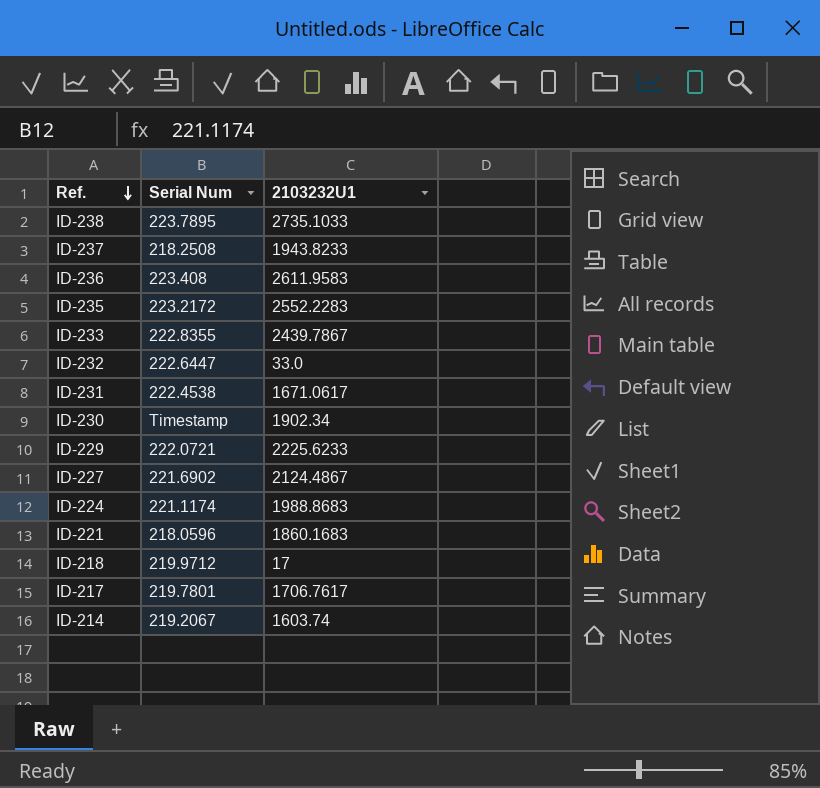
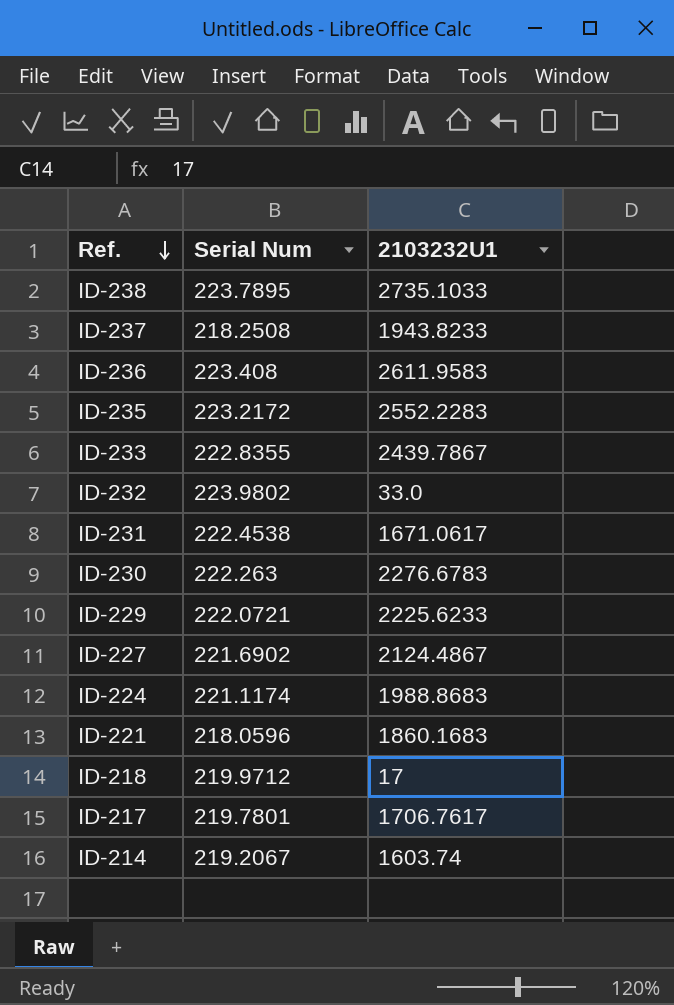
ID-232 | Serial Num: 222.6447 -> 223.9802
ID-230 | Serial Num: Timestamp -> 222.263
ID-230 | 2103232U1: 1902.34 -> 2276.6783

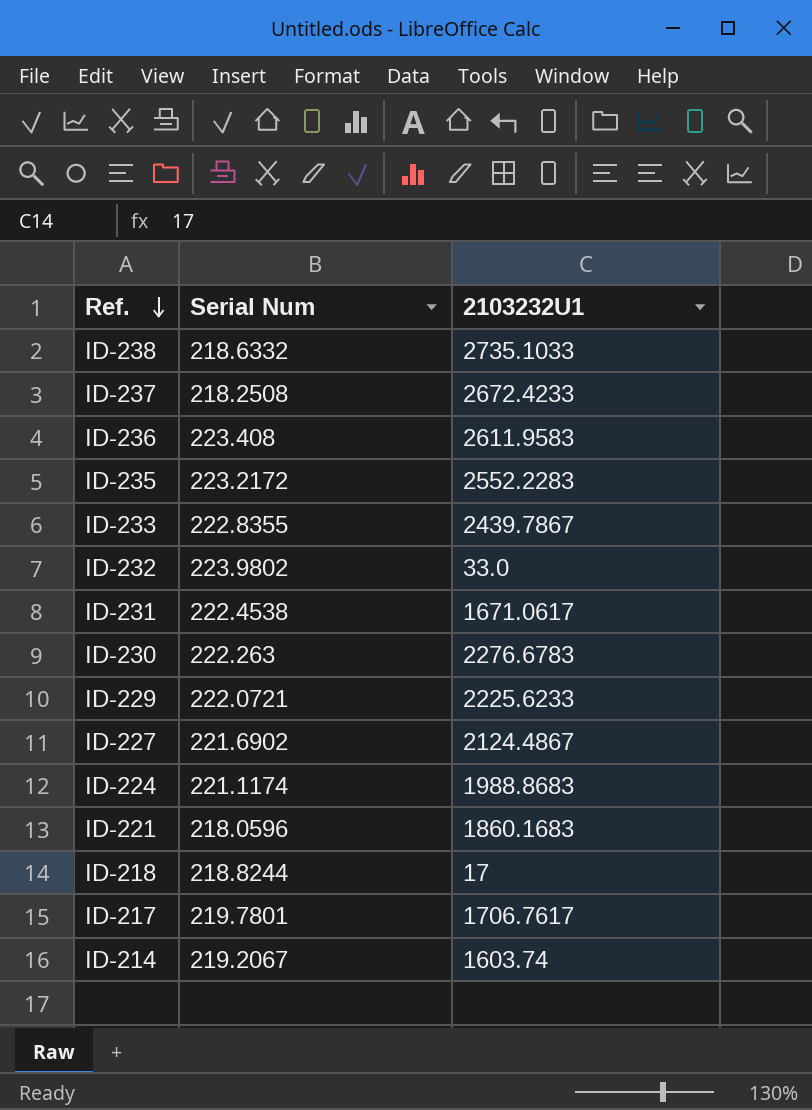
ID-238 | Serial Num: 223.7895 -> 218.6332
ID-237 | 2103232U1: 1943.8233 -> 2672.4233
ID-218 | Serial Num: 219.9712 -> 218.8244

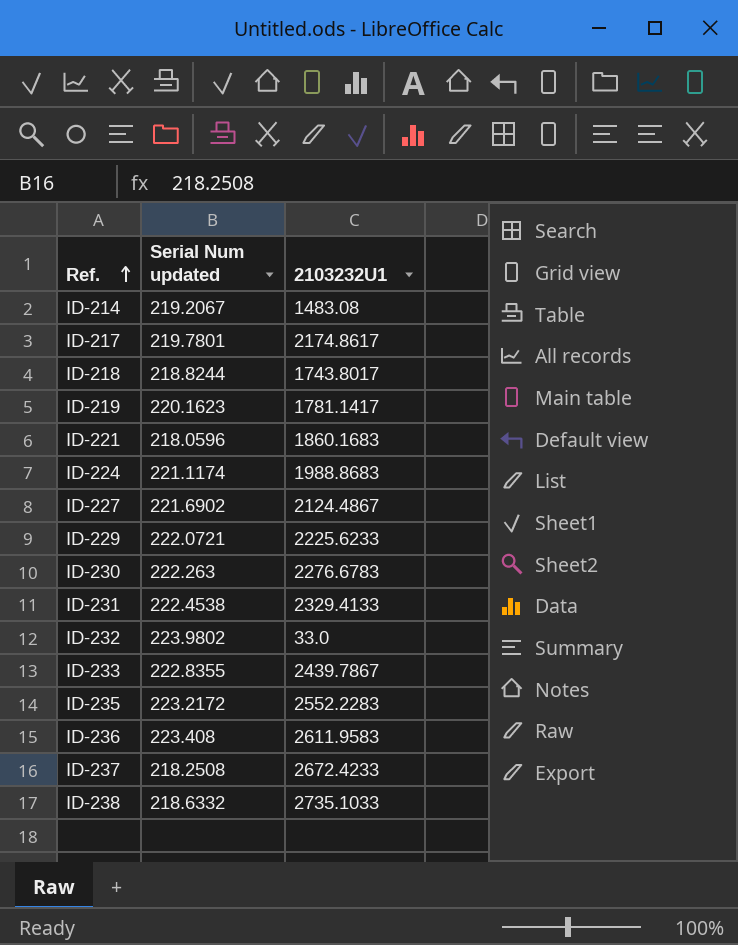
row order: Ref. descending -> Ref. ascending
column name: Serial Num -> Serial Num updated
ID-214 | 2103232U1: 1603.74 -> 1483.08
ID-217 | 2103232U1: 1706.7617 -> 2174.8617
ID-218 | 2103232U1: 17 -> 1743.8017
row ID-219: none -> 220.1623 | 1781.1417
ID-231 | 2103232U1: 1671.0617 -> 2329.4133

